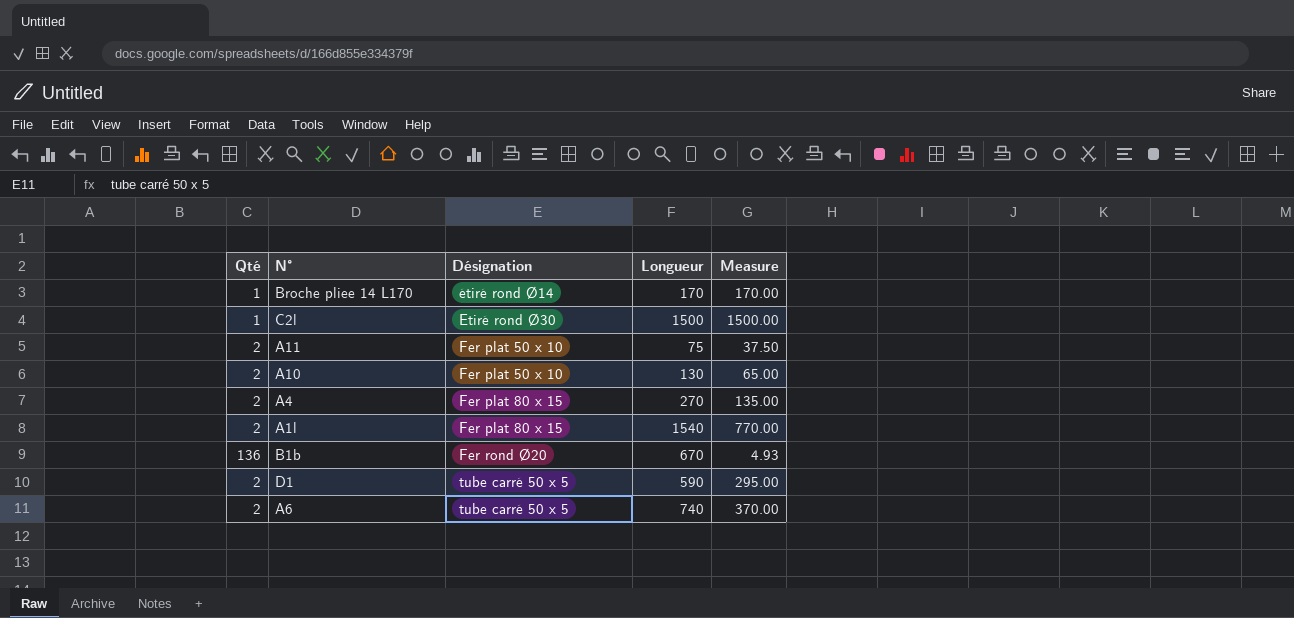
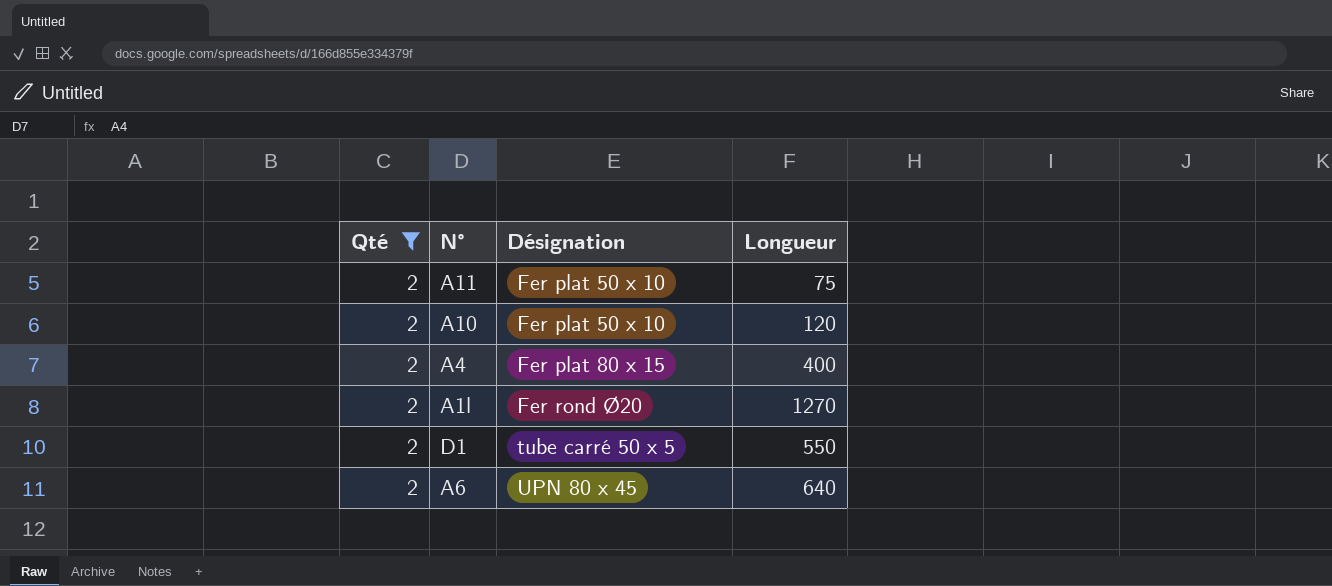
filter: none -> Qté = 2
column Measure | formula: [Longueur] / [Qté] -> none
A10 | Longueur: 130 -> 120
A4 | Longueur: 270 -> 400
A1l | Désignation: Fer plat 80 x 15 -> Fer rond Ø20
A1l | Longueur: 1540 -> 1270
D1 | Longueur: 590 -> 550
A6 | Désignation: tube carré 50 x 5 -> UPN 80 x 45
A6 | Longueur: 740 -> 640

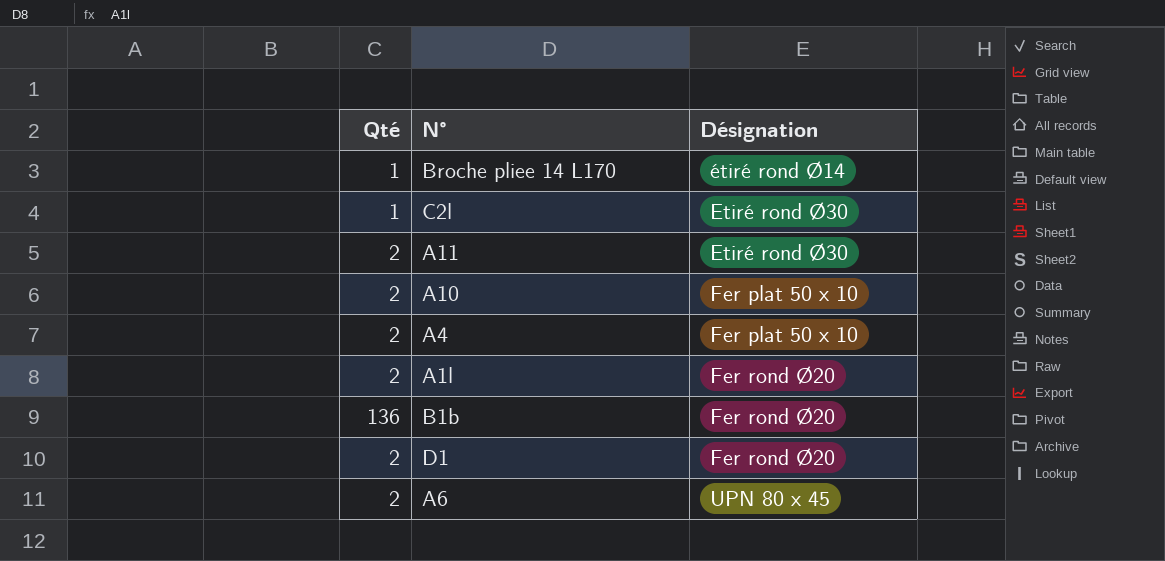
filter: Qté = 2 -> none
column Longueur | position: 4 -> none
A11 | Désignation: Fer plat 50 x 10 -> Etiré rond Ø30
A4 | Désignation: Fer plat 80 x 15 -> Fer plat 50 x 10
D1 | Désignation: tube carré 50 x 5 -> Fer rond Ø20

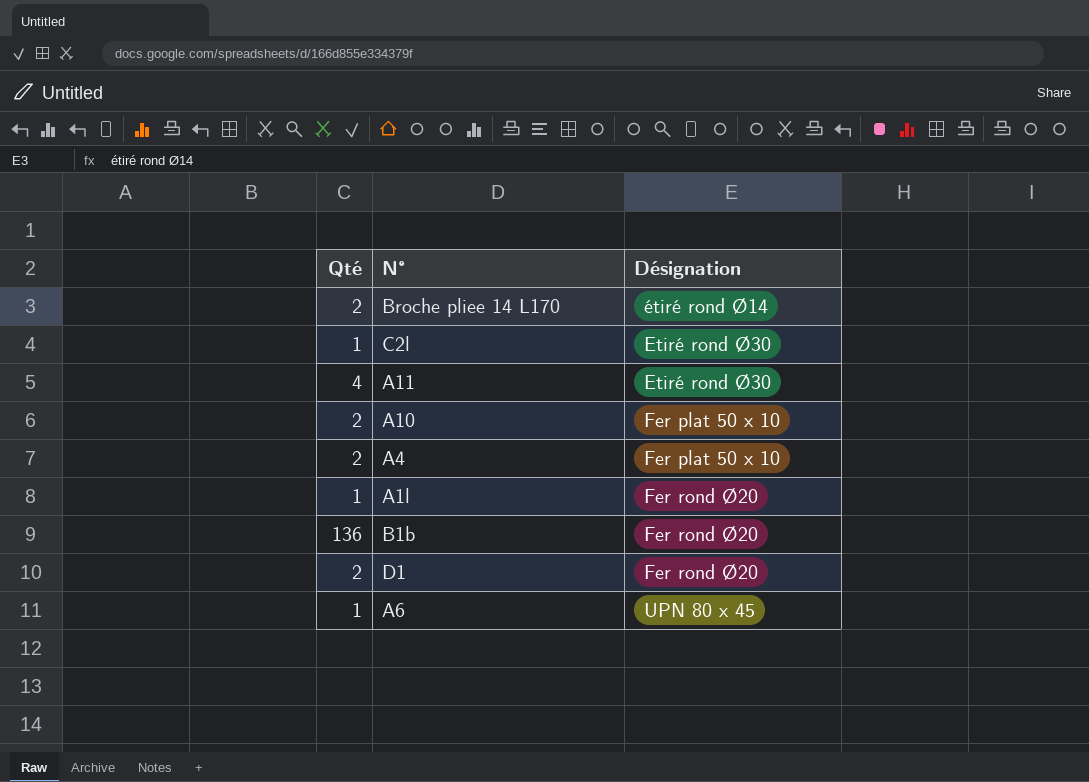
Broche pliee 14 L170 | Qté: 1 -> 2
A11 | Qté: 2 -> 4
A1l | Qté: 2 -> 1
A6 | Qté: 2 -> 1

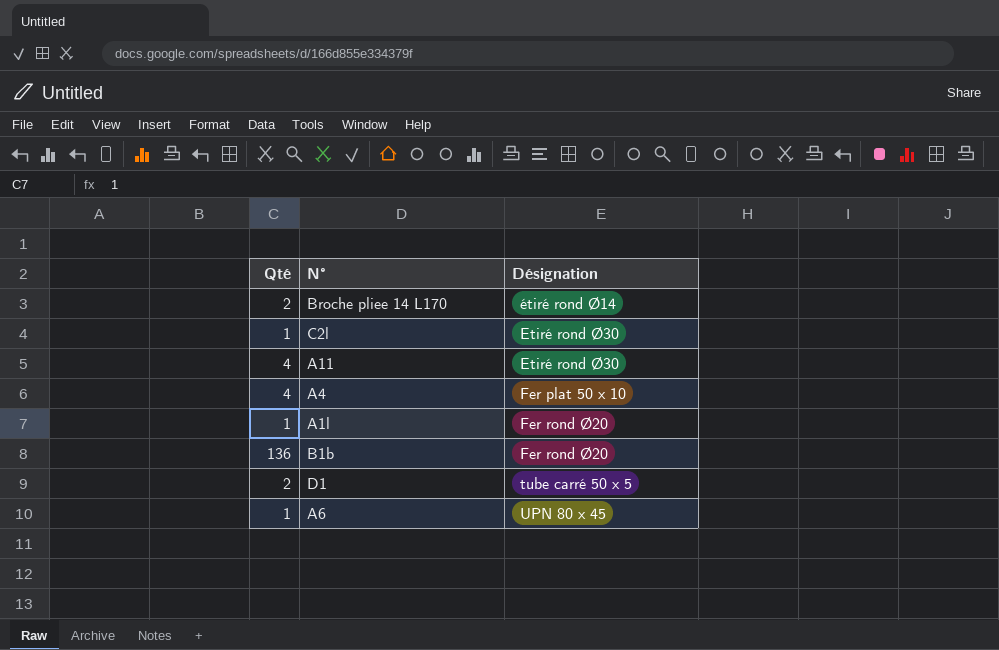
row A10: 2 | Fer plat 50 x 10 -> none
A4 | Qté: 2 -> 4
D1 | Désignation: Fer rond Ø20 -> tube carré 50 x 5

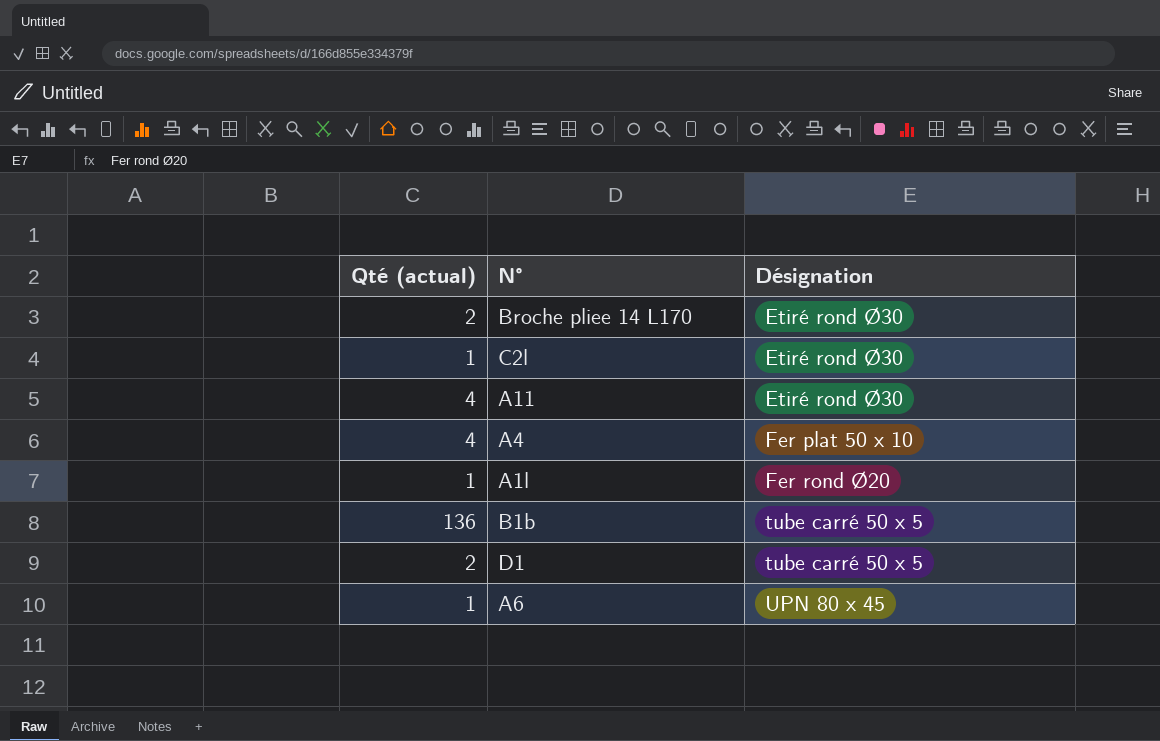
column name: Qté -> Qté (actual)
Broche pliee 14 L170 | Désignation: étiré rond Ø14 -> Etiré rond Ø30
B1b | Désignation: Fer rond Ø20 -> tube carré 50 x 5

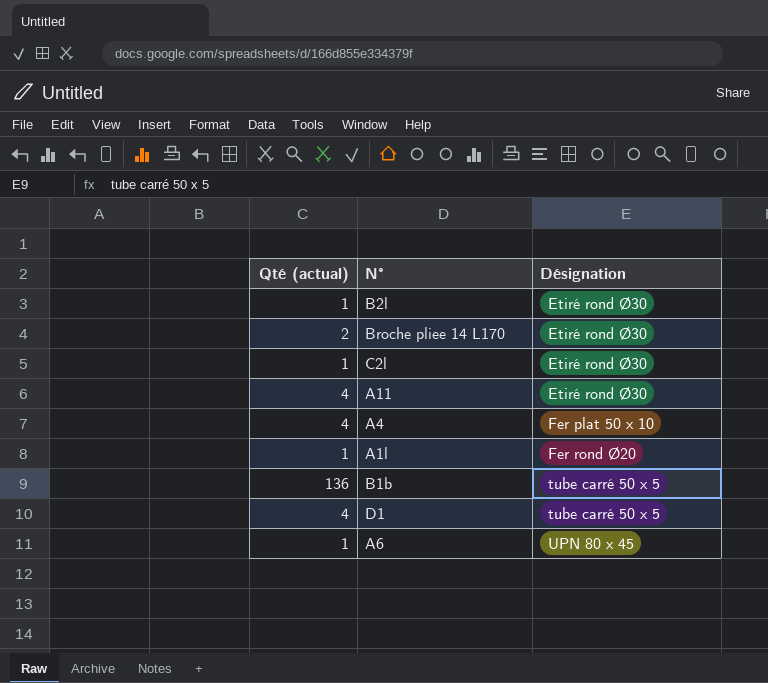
row B2l: none -> 1 | Etiré rond Ø30
D1 | Qté (actual): 2 -> 4

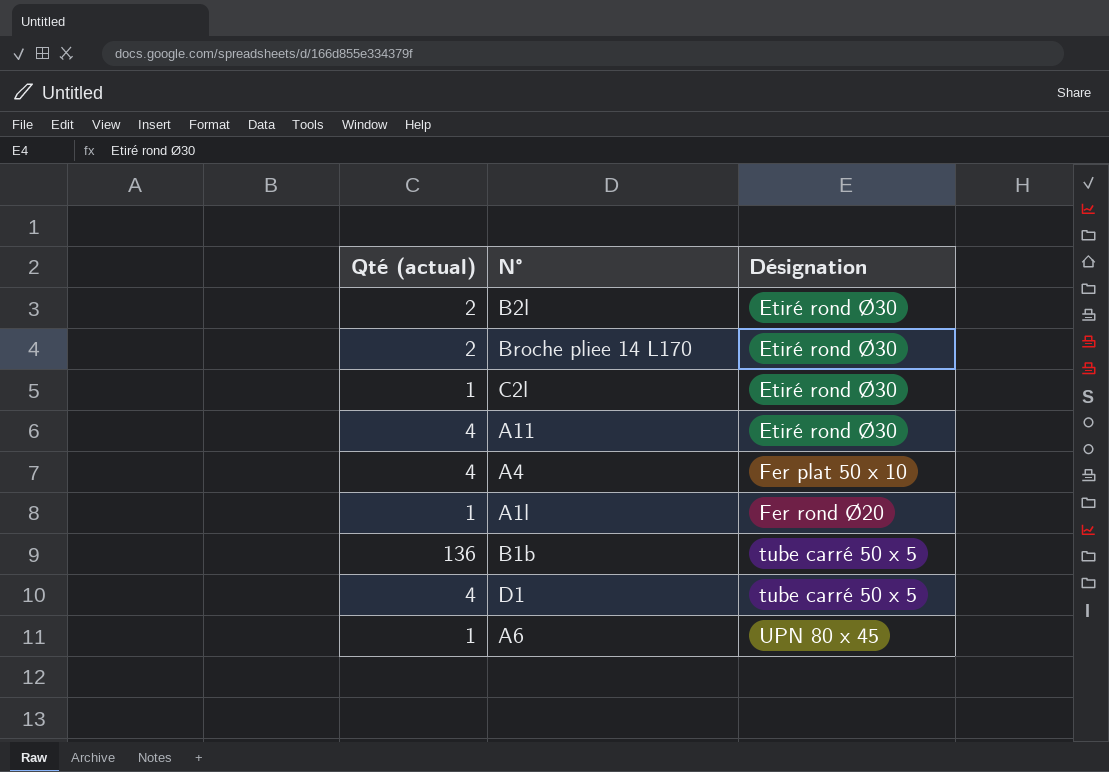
B2l | Qté (actual): 1 -> 2

